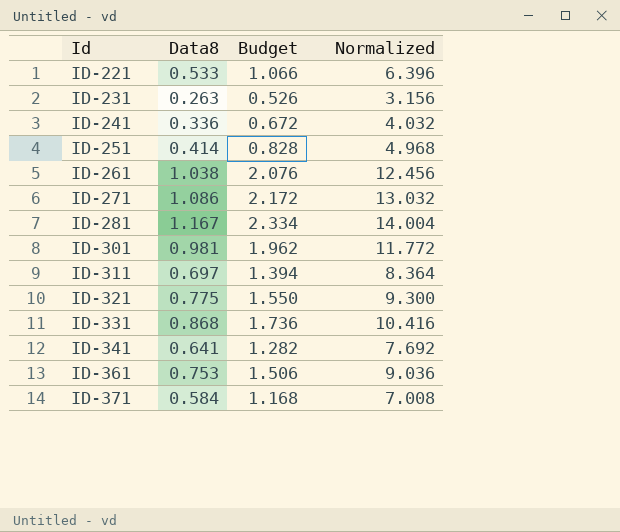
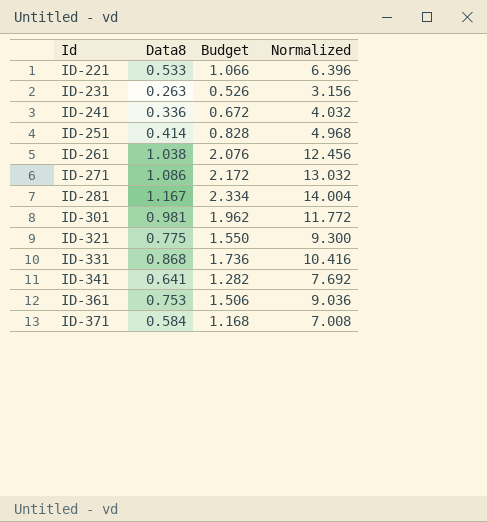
row ID-311: 0.697 | 1.394 | 8.364 -> none

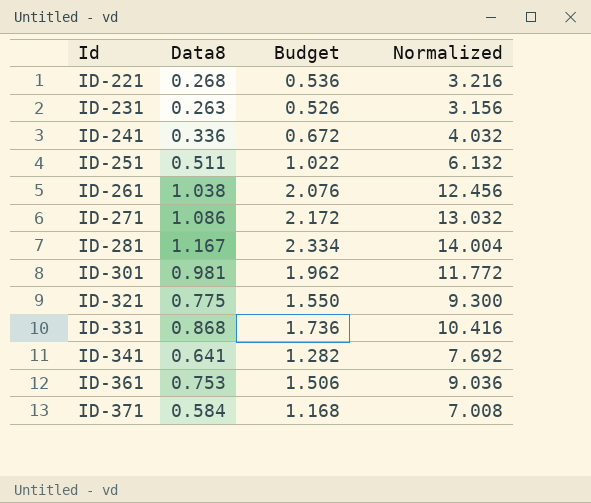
ID-221 | Data8: 0.533 -> 0.268
ID-221 | Budget: 1.066 -> 0.536
ID-221 | Normalized: 6.396 -> 3.216
ID-251 | Data8: 0.414 -> 0.511
ID-251 | Budget: 0.828 -> 1.022
ID-251 | Normalized: 4.968 -> 6.132

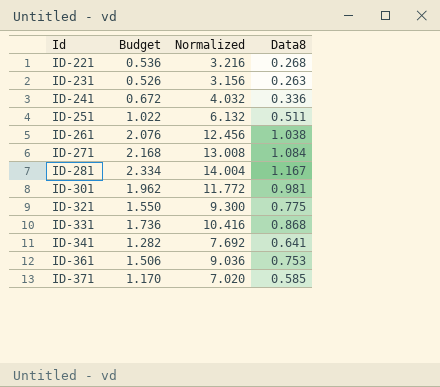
column Data8 | position: 2 -> 4
ID-271 | Budget: 2.172 -> 2.168
ID-271 | Normalized: 13.032 -> 13.008
ID-271 | Data8: 1.086 -> 1.084
ID-371 | Budget: 1.168 -> 1.170
ID-371 | Normalized: 7.008 -> 7.020
ID-371 | Data8: 0.584 -> 0.585

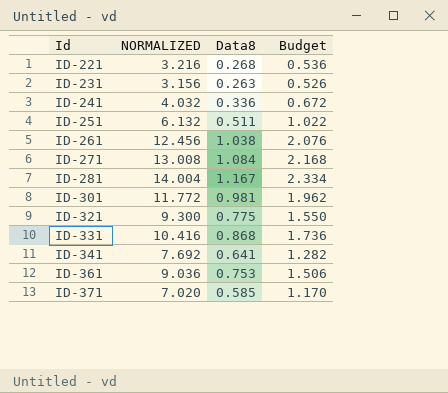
column name: Normalized -> NORMALIZED
column Budget | position: 2 -> 4

